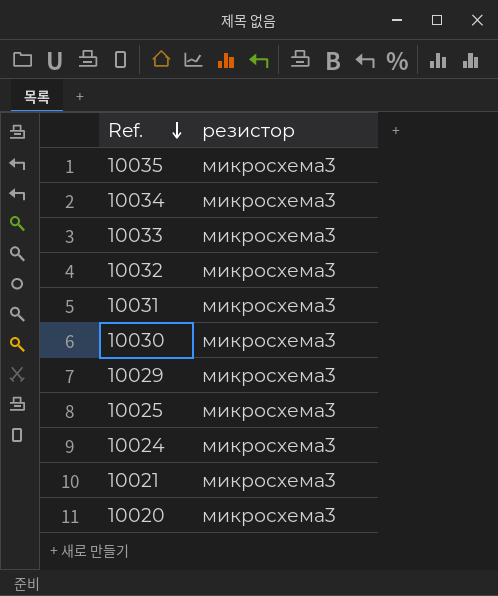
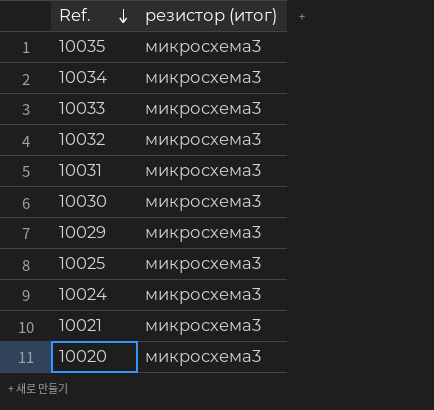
column name: резистор -> резистор (итог)

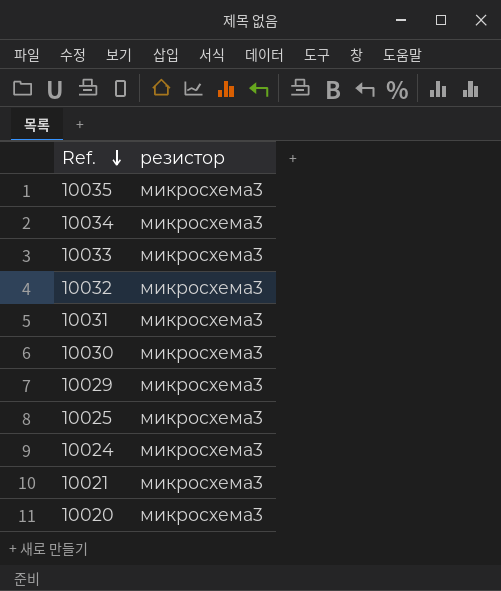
column name: резистор (итог) -> резистор

